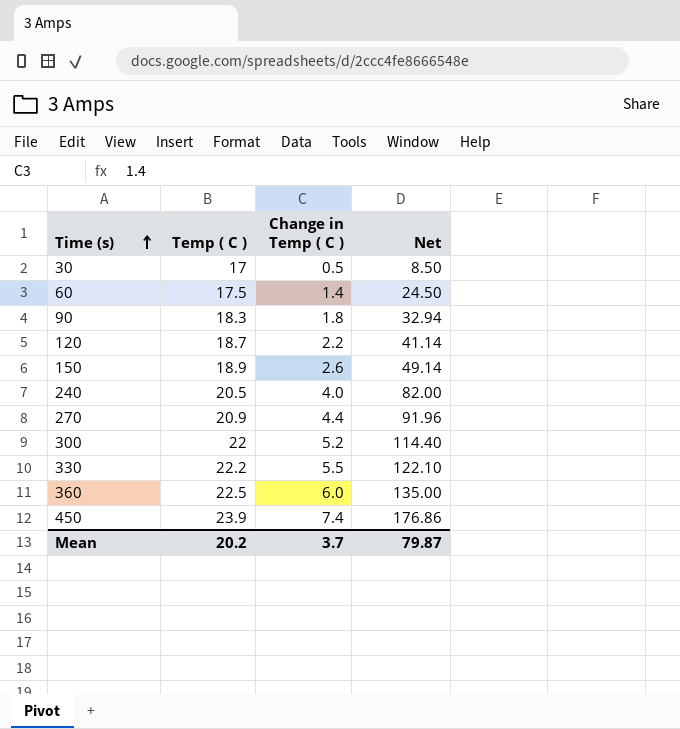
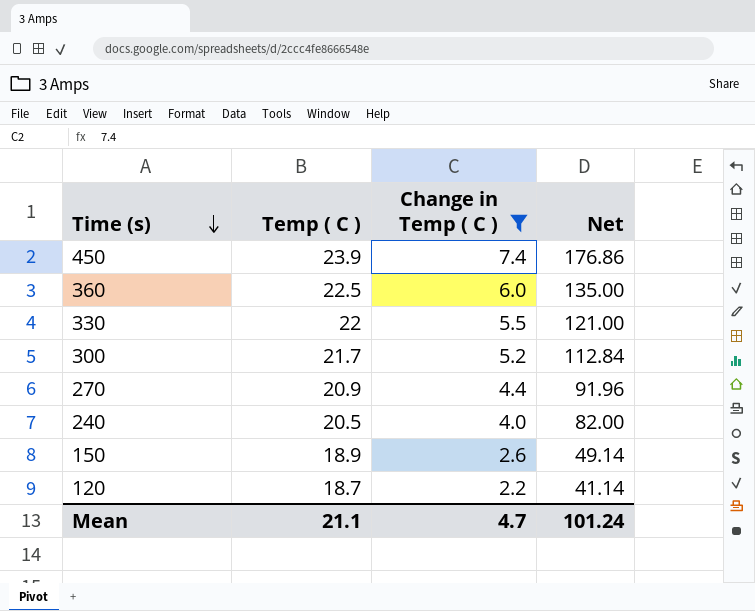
filter: none -> Change in Temp ( C ) >= 2.2
row order: Time (s) ascending -> Time (s) descending
330 | Temp ( C ): 22.2 -> 22
330 | Net: 122.10 -> 121.00
300 | Temp ( C ): 22 -> 21.7
300 | Net: 114.40 -> 112.84
Mean | Temp ( C ): 20.2 -> 21.1
Mean | Change in Temp ( C ): 3.7 -> 4.7
Mean | Net: 79.87 -> 101.24

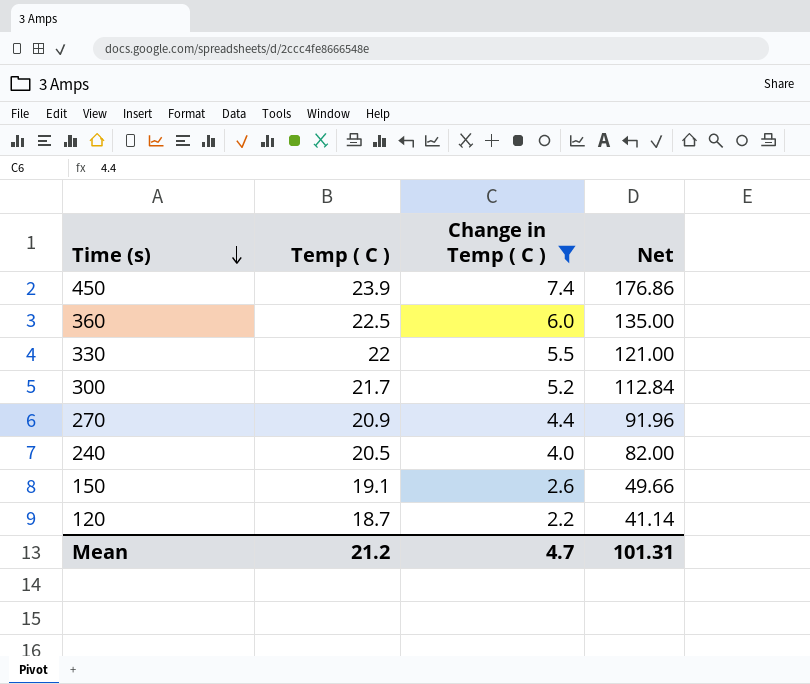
150 | Temp ( C ): 18.9 -> 19.1
150 | Net: 49.14 -> 49.66
Mean | Temp ( C ): 21.1 -> 21.2
Mean | Net: 101.24 -> 101.31

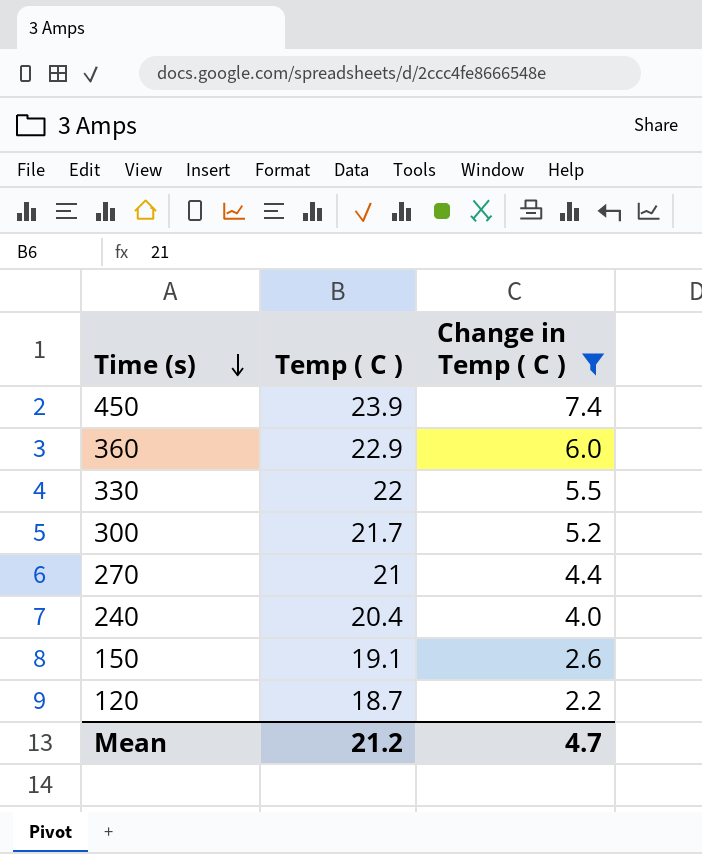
column Net | formula: [Temp ( C )] * [Change in Temp ( C )] -> none
360 | Temp ( C ): 22.5 -> 22.9
270 | Temp ( C ): 20.9 -> 21
240 | Temp ( C ): 20.5 -> 20.4

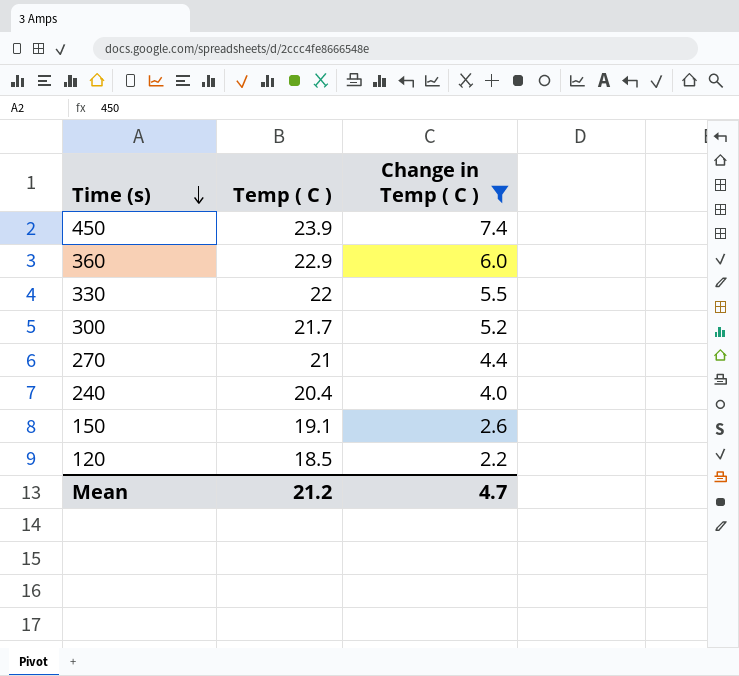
120 | Temp ( C ): 18.7 -> 18.5

